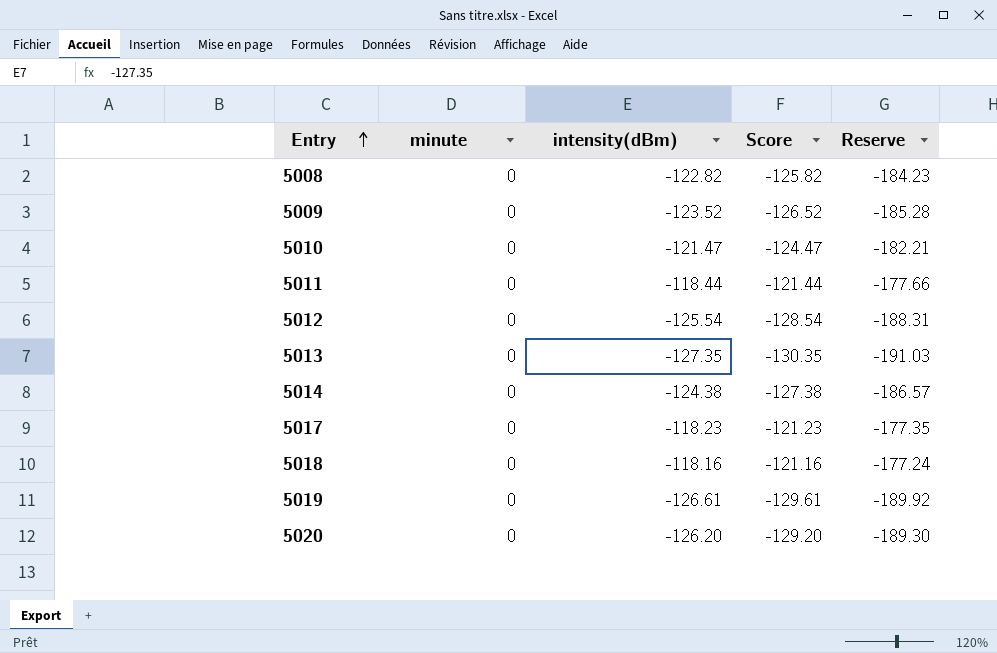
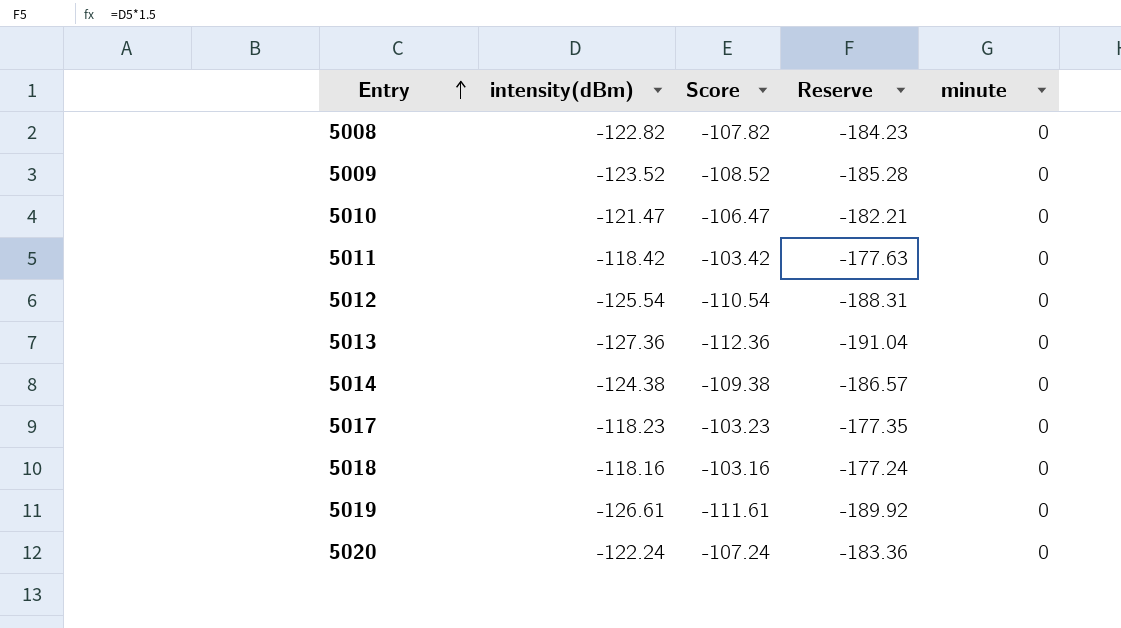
column Score | formula: [intensity(dBm)] - 3 -> [intensity(dBm)] + 15
column minute | position: 2 -> 5
5011 | intensity(dBm): -118.44 -> -118.42
5011 | Reserve: -177.66 -> -177.63
5013 | intensity(dBm): -127.35 -> -127.36
5013 | Reserve: -191.03 -> -191.04
5020 | intensity(dBm): -126.20 -> -122.24
5020 | Reserve: -189.30 -> -183.36

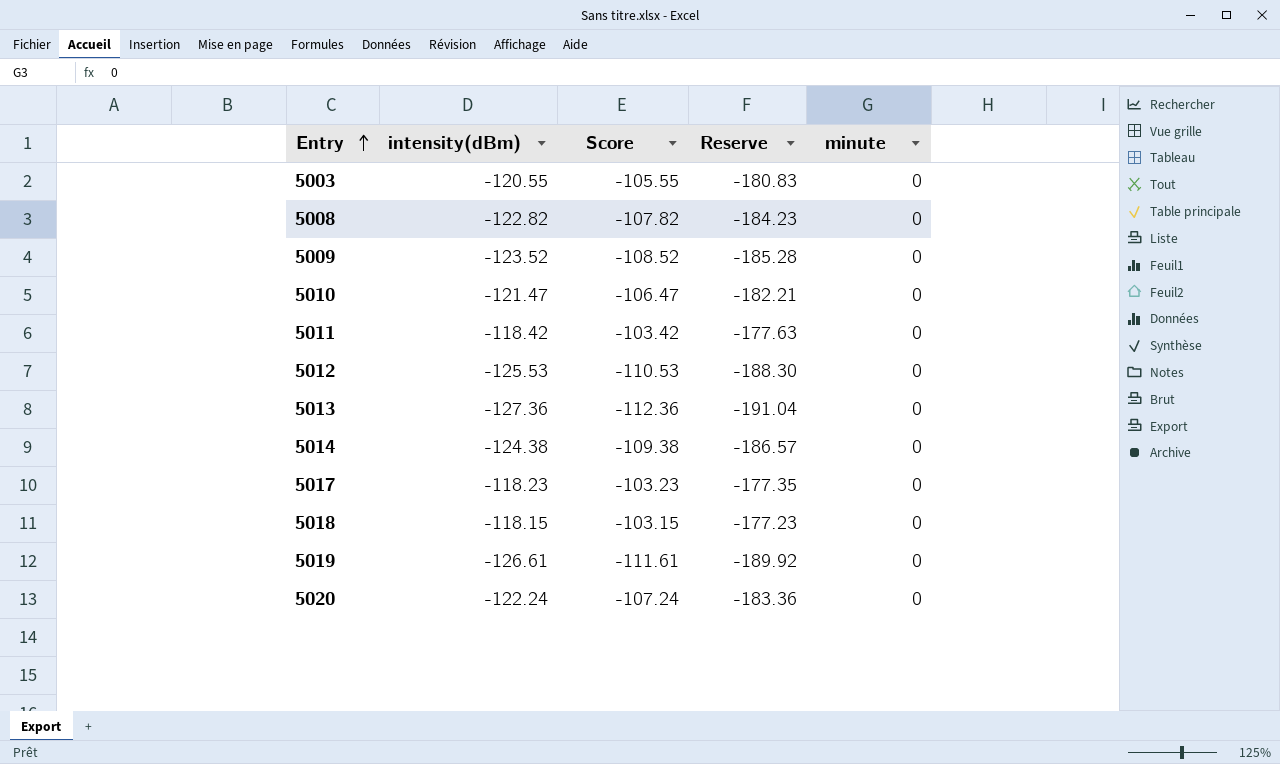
row 5003: none -> -120.55 | -105.55 | -180.83 | 0
5012 | intensity(dBm): -125.54 -> -125.53
5012 | Score: -110.54 -> -110.53
5012 | Reserve: -188.31 -> -188.30
5018 | intensity(dBm): -118.16 -> -118.15
5018 | Score: -103.16 -> -103.15
5018 | Reserve: -177.24 -> -177.23

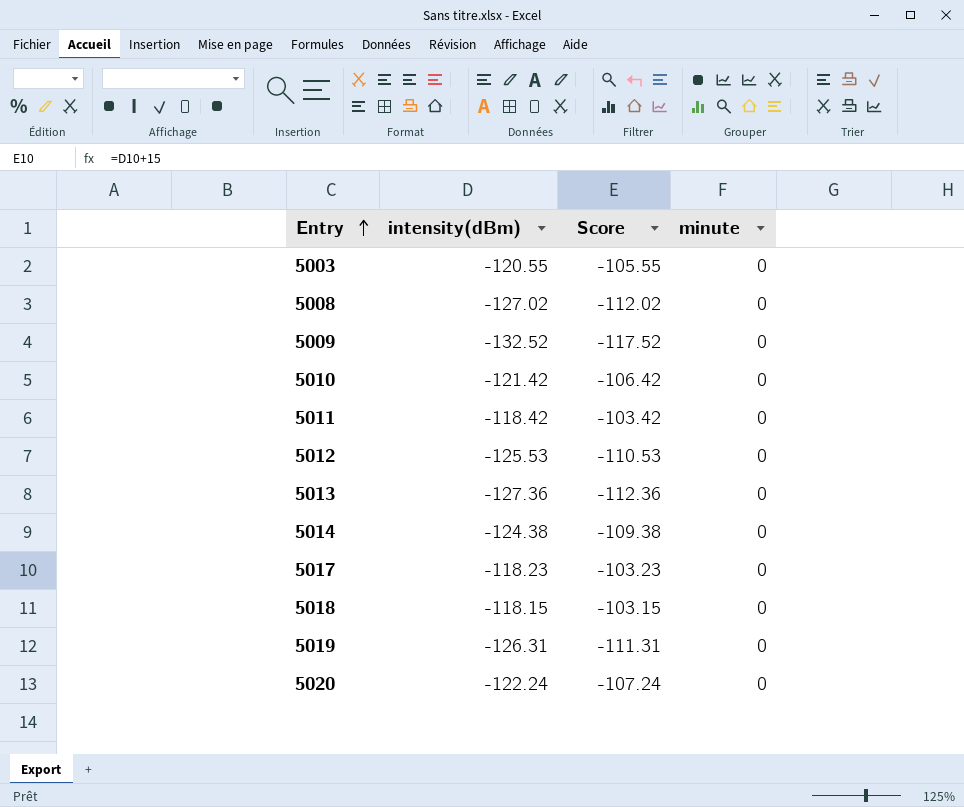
column Reserve | formula: [intensity(dBm)] * 1.5 -> none
5008 | intensity(dBm): -122.82 -> -127.02
5008 | Score: -107.82 -> -112.02
5009 | intensity(dBm): -123.52 -> -132.52
5009 | Score: -108.52 -> -117.52
5010 | intensity(dBm): -121.47 -> -121.42
5010 | Score: -106.47 -> -106.42
5019 | intensity(dBm): -126.61 -> -126.31
5019 | Score: -111.61 -> -111.31

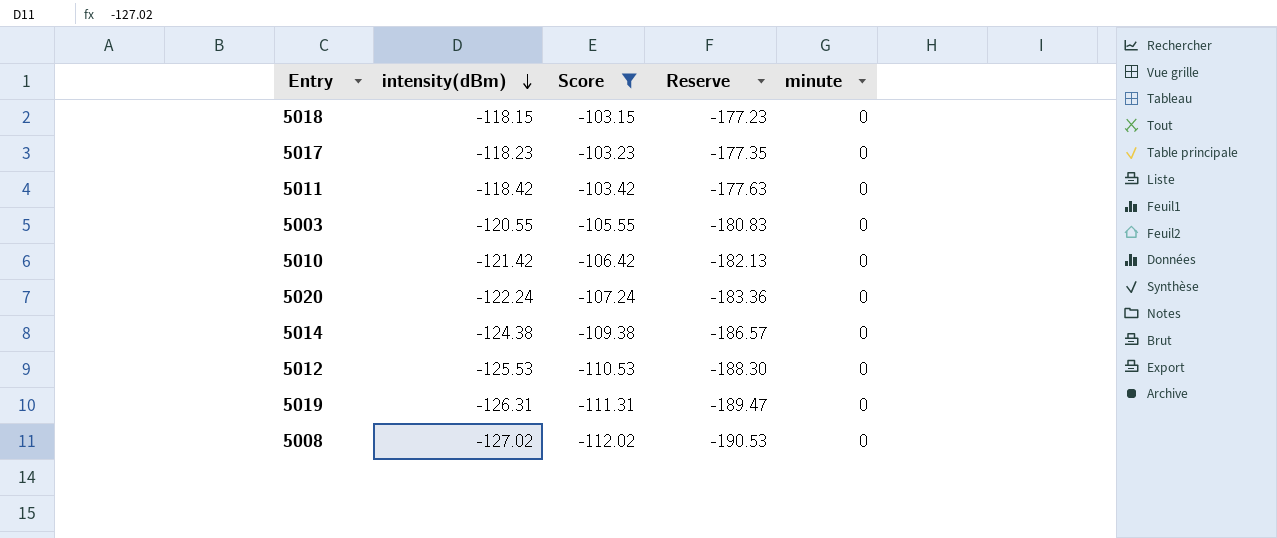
filter: none -> Score >= -112.02
row order: Entry ascending -> intensity(dBm) descending
column Reserve | formula: none -> [intensity(dBm)] * 1.5

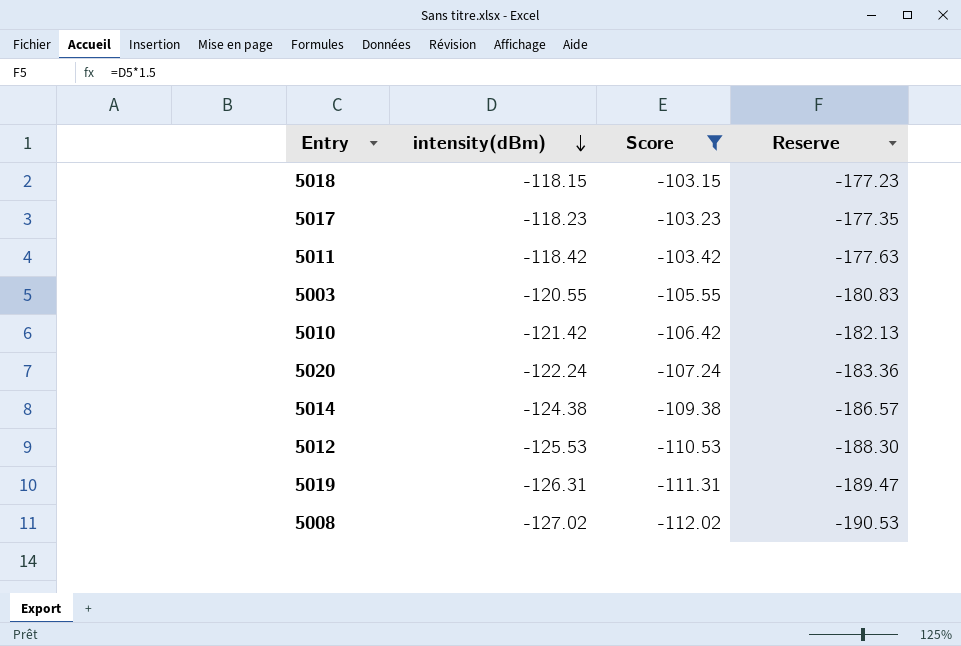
column minute | position: 5 -> none

